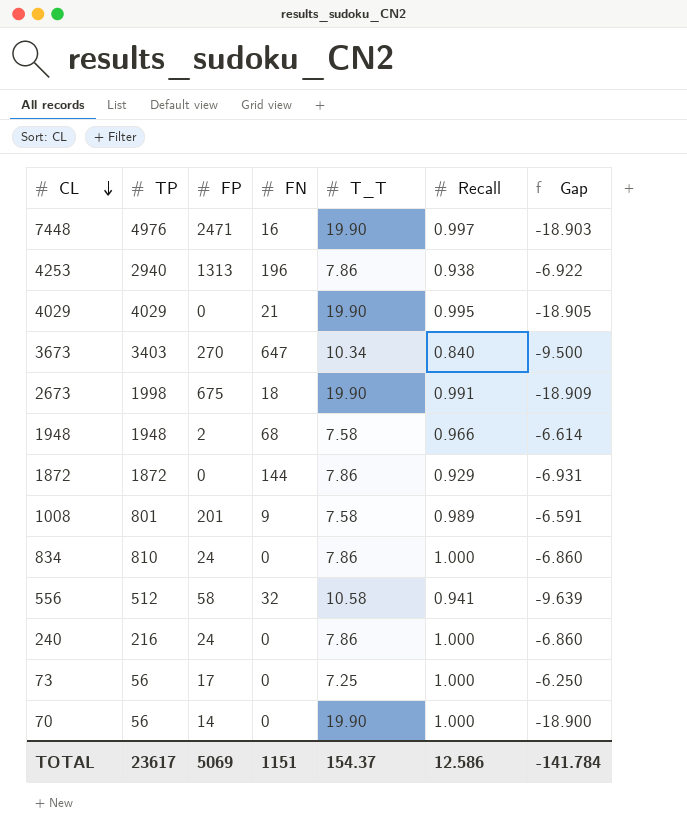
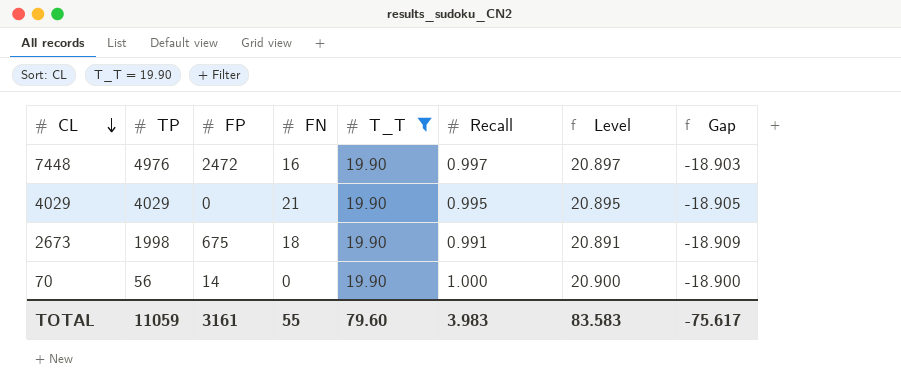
filter: none -> T_T = 19.90
column Level | formula: none -> [T_T] + [Recall]
7448 | FP: 2471 -> 2472
TOTAL | TP: 23617 -> 11059
TOTAL | FP: 5069 -> 3161
TOTAL | FN: 1151 -> 55
TOTAL | T_T: 154.37 -> 79.60
TOTAL | Recall: 12.586 -> 3.983
TOTAL | Gap: -141.784 -> -75.617

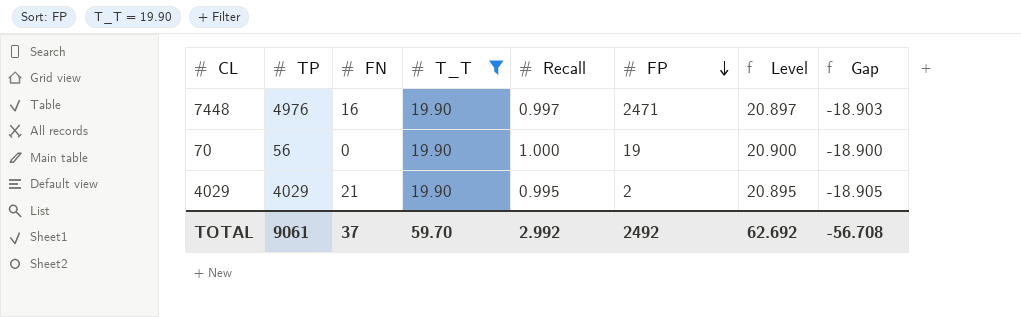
row order: CL descending -> FP descending
column FP | position: 3 -> 6
row 2673: 1998 | 675 | 18 | 19.90 | 0.991 | 20.891 | -18.909 -> none
7448 | FP: 2472 -> 2471
70 | FP: 14 -> 19
4029 | FP: 0 -> 2
TOTAL | TP: 11059 -> 9061
TOTAL | FN: 55 -> 37
TOTAL | T_T: 79.60 -> 59.70
TOTAL | Recall: 3.983 -> 2.992
TOTAL | FP: 3161 -> 2492
TOTAL | Level: 83.583 -> 62.692
TOTAL | Gap: -75.617 -> -56.708

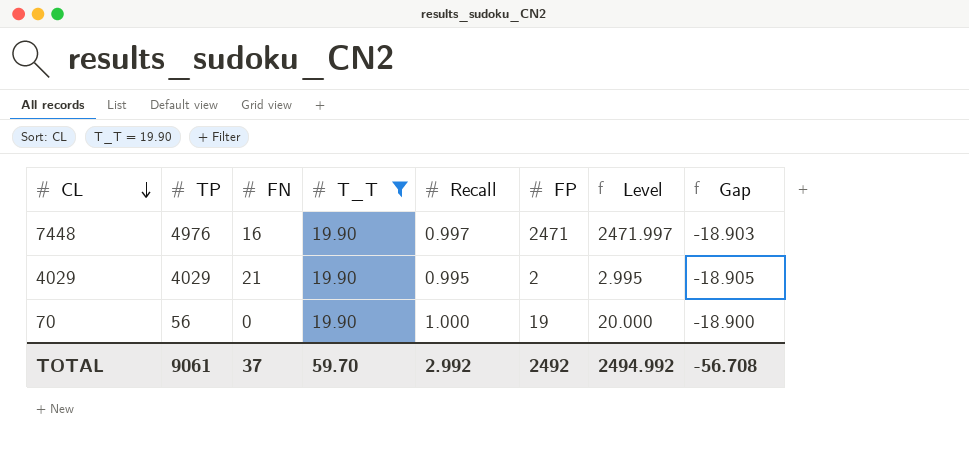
row order: FP descending -> CL descending
column Level | formula: [T_T] + [Recall] -> [Recall] + [FP]
TOTAL | Level: 62.692 -> 2494.992

